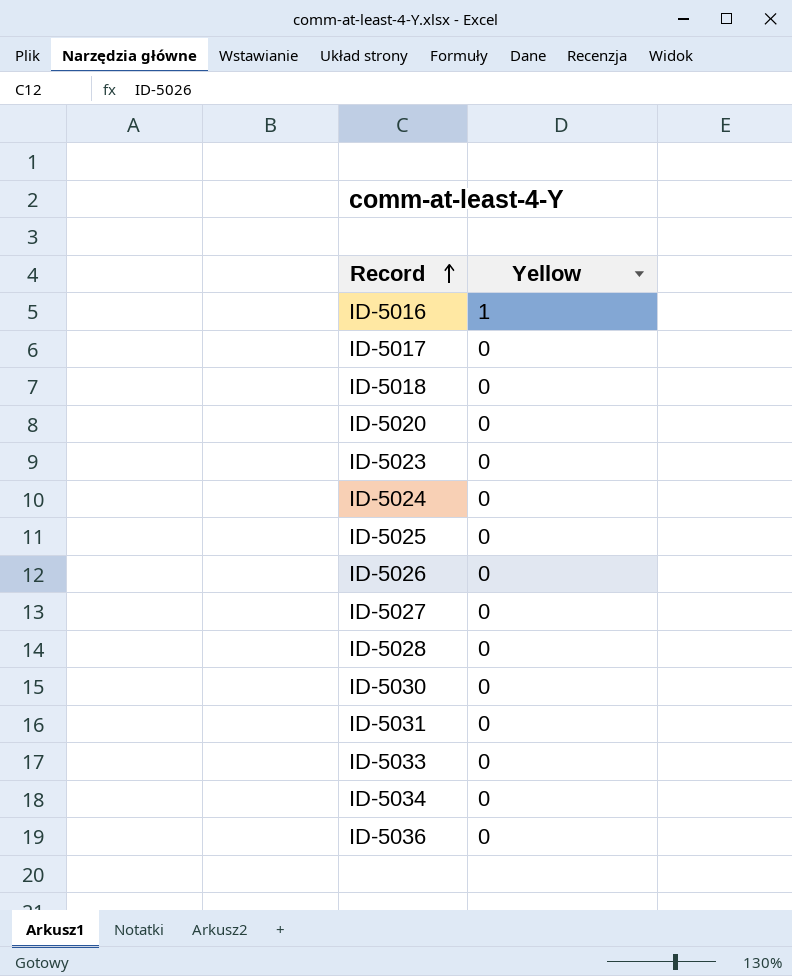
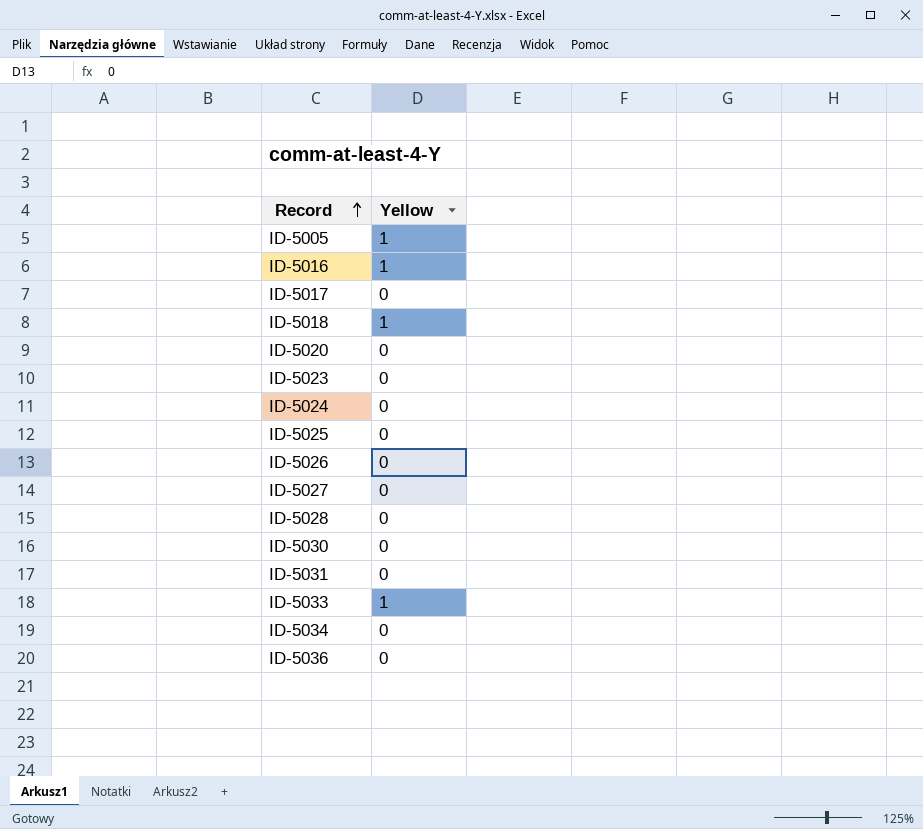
row ID-5005: none -> 1
ID-5018 | Yellow: 0 -> 1
ID-5033 | Yellow: 0 -> 1

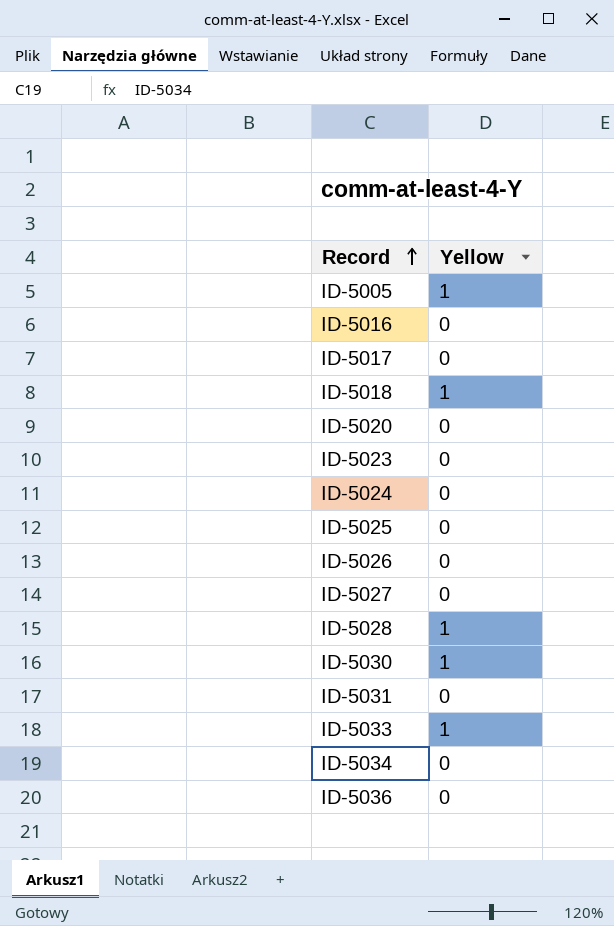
ID-5016 | Yellow: 1 -> 0
ID-5028 | Yellow: 0 -> 1
ID-5030 | Yellow: 0 -> 1

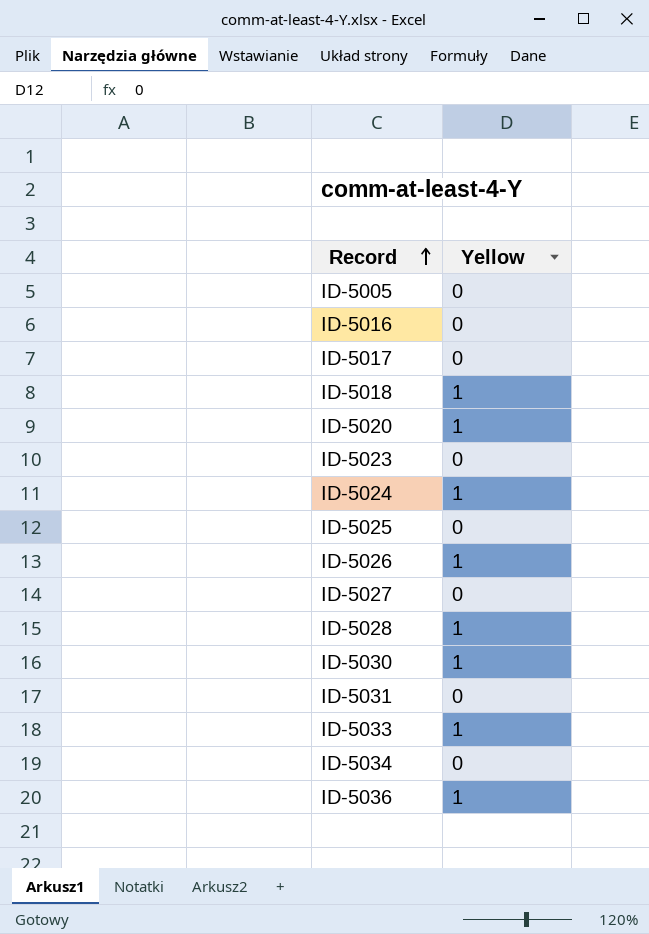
ID-5005 | Yellow: 1 -> 0
ID-5020 | Yellow: 0 -> 1
ID-5024 | Yellow: 0 -> 1
ID-5026 | Yellow: 0 -> 1
ID-5036 | Yellow: 0 -> 1

